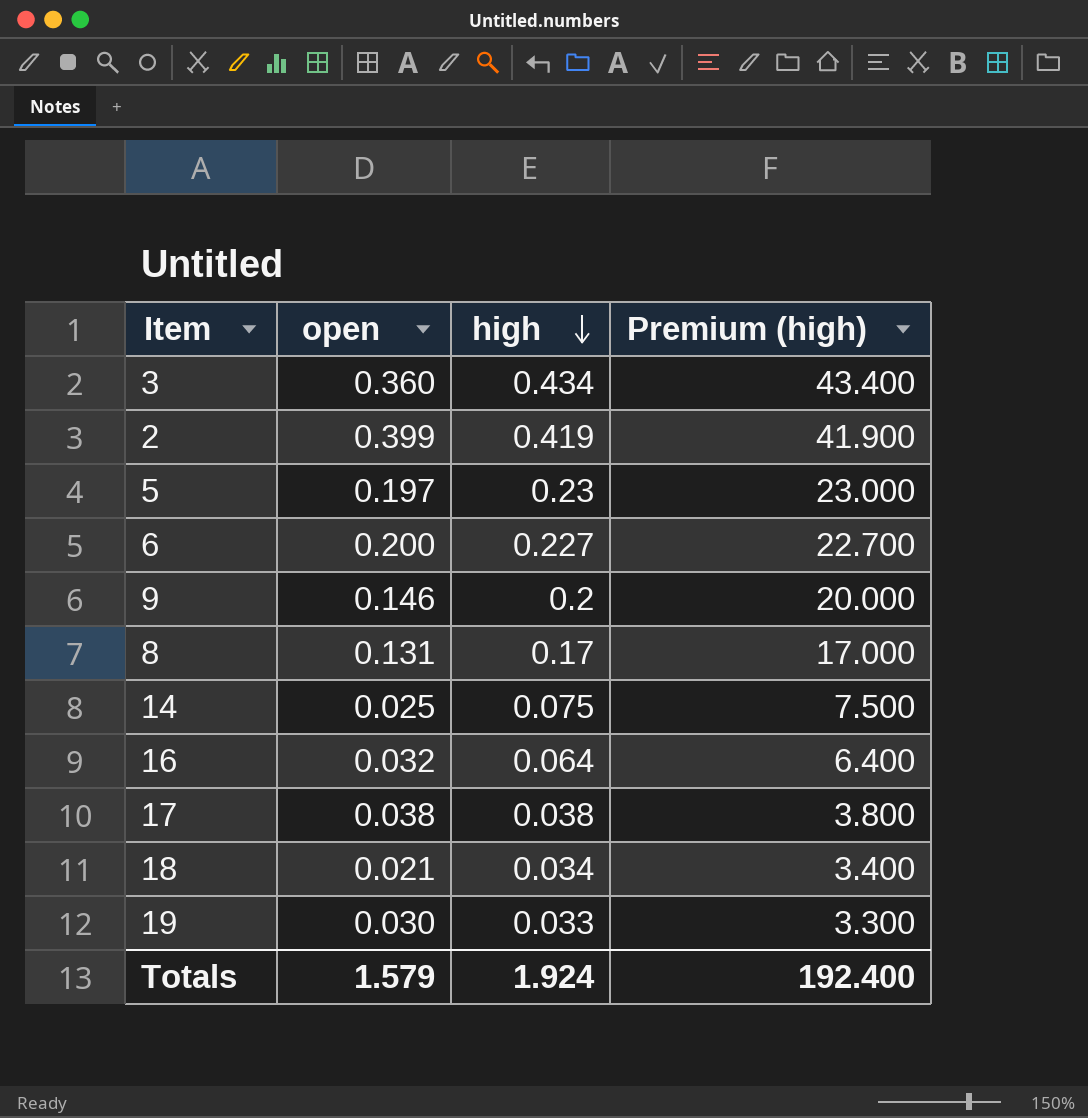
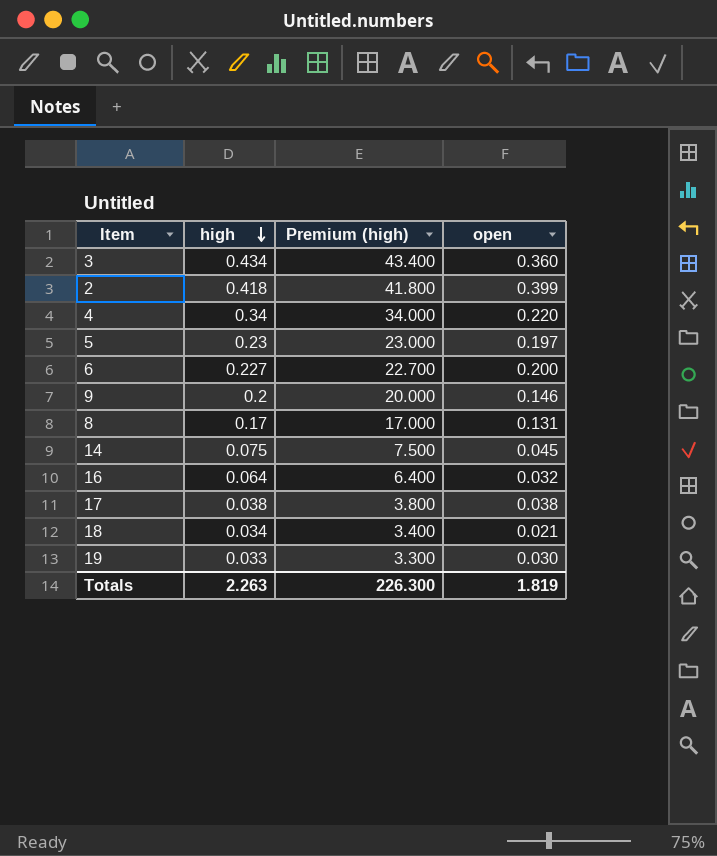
column open | position: 2 -> 4
2 | high: 0.419 -> 0.418
2 | Premium (high): 41.900 -> 41.800
row 4: none -> 0.34 | 34.000 | 0.220
14 | open: 0.025 -> 0.045
Totals | high: 1.924 -> 2.263
Totals | Premium (high): 192.400 -> 226.300
Totals | open: 1.579 -> 1.819

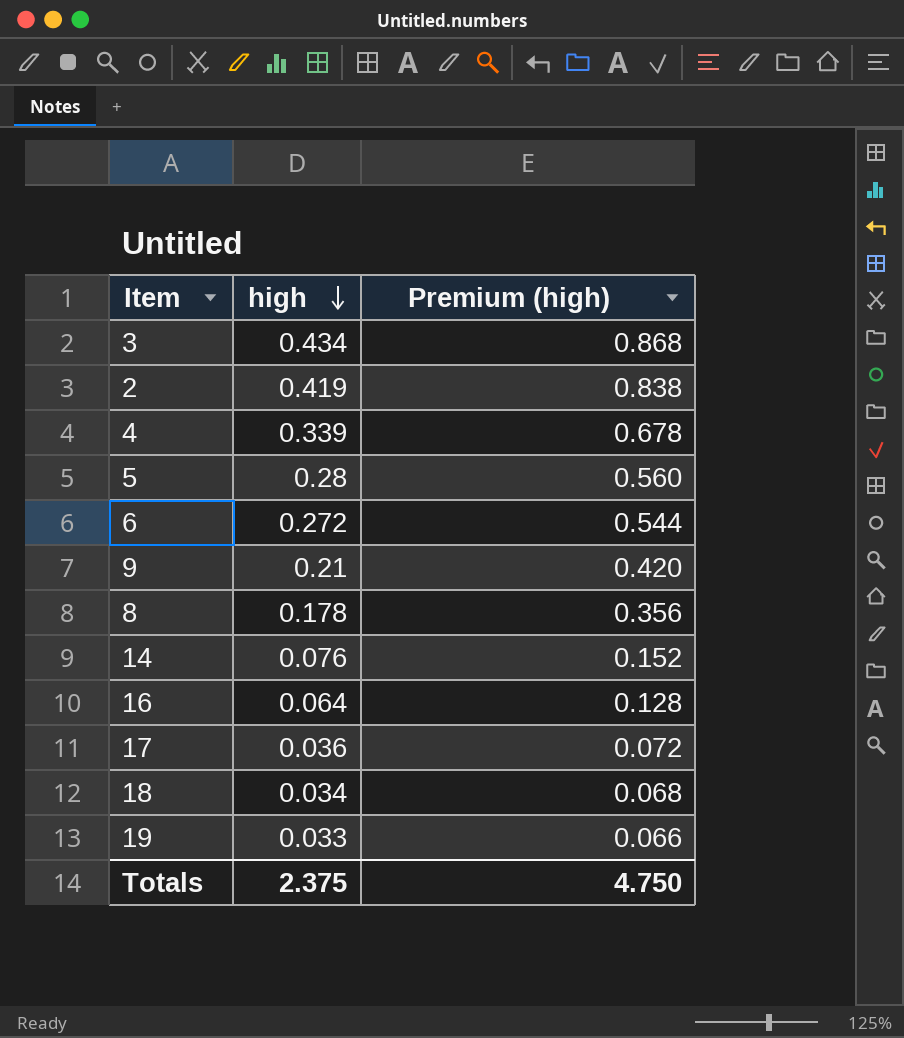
column open | position: 4 -> none
column Premium (high) | formula: [high] * 100 -> [high] * 2
2 | high: 0.418 -> 0.419
4 | high: 0.34 -> 0.339
5 | high: 0.23 -> 0.28
6 | high: 0.227 -> 0.272
9 | high: 0.2 -> 0.21
8 | high: 0.17 -> 0.178
14 | high: 0.075 -> 0.076
17 | high: 0.038 -> 0.036
Totals | high: 2.263 -> 2.375
Totals | Premium (high): 226.300 -> 4.750

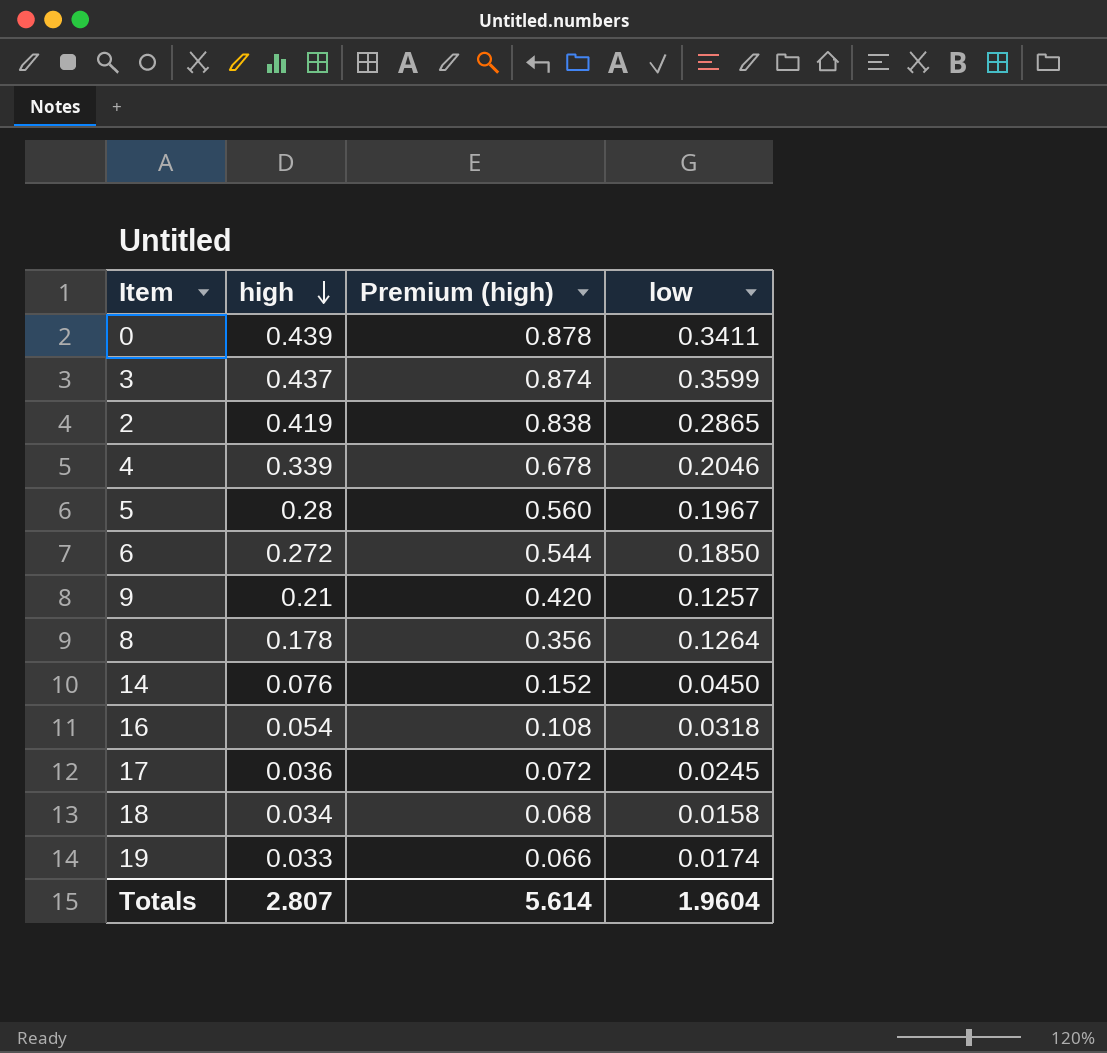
column low | position: none -> 4
row 0: none -> 0.439 | 0.878 | 0.3411
3 | high: 0.434 -> 0.437
3 | Premium (high): 0.868 -> 0.874
16 | high: 0.064 -> 0.054
16 | Premium (high): 0.128 -> 0.108
Totals | high: 2.375 -> 2.807
Totals | Premium (high): 4.750 -> 5.614

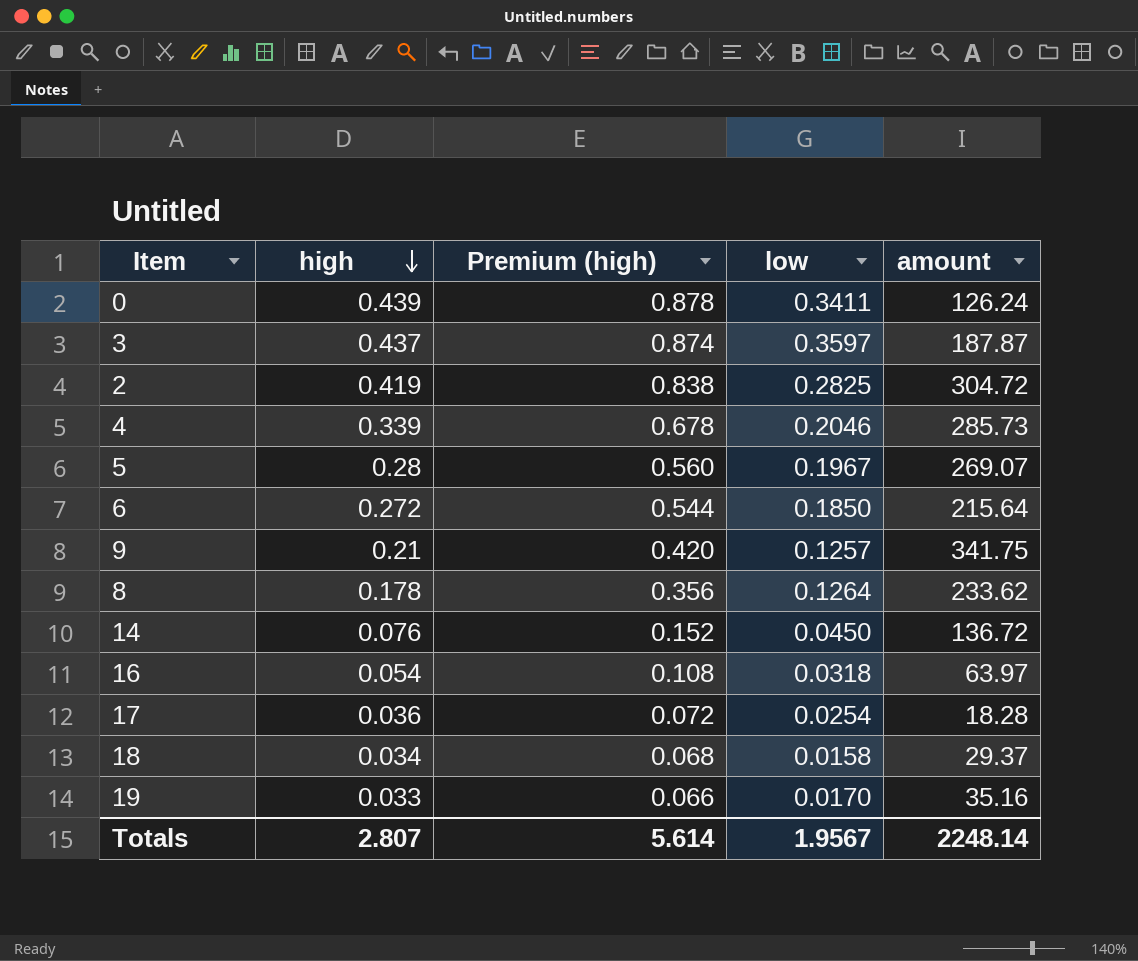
column amount | position: none -> 5
3 | low: 0.3599 -> 0.3597
2 | low: 0.2865 -> 0.2825
17 | low: 0.0245 -> 0.0254
19 | low: 0.0174 -> 0.0170
Totals | low: 1.9604 -> 1.9567

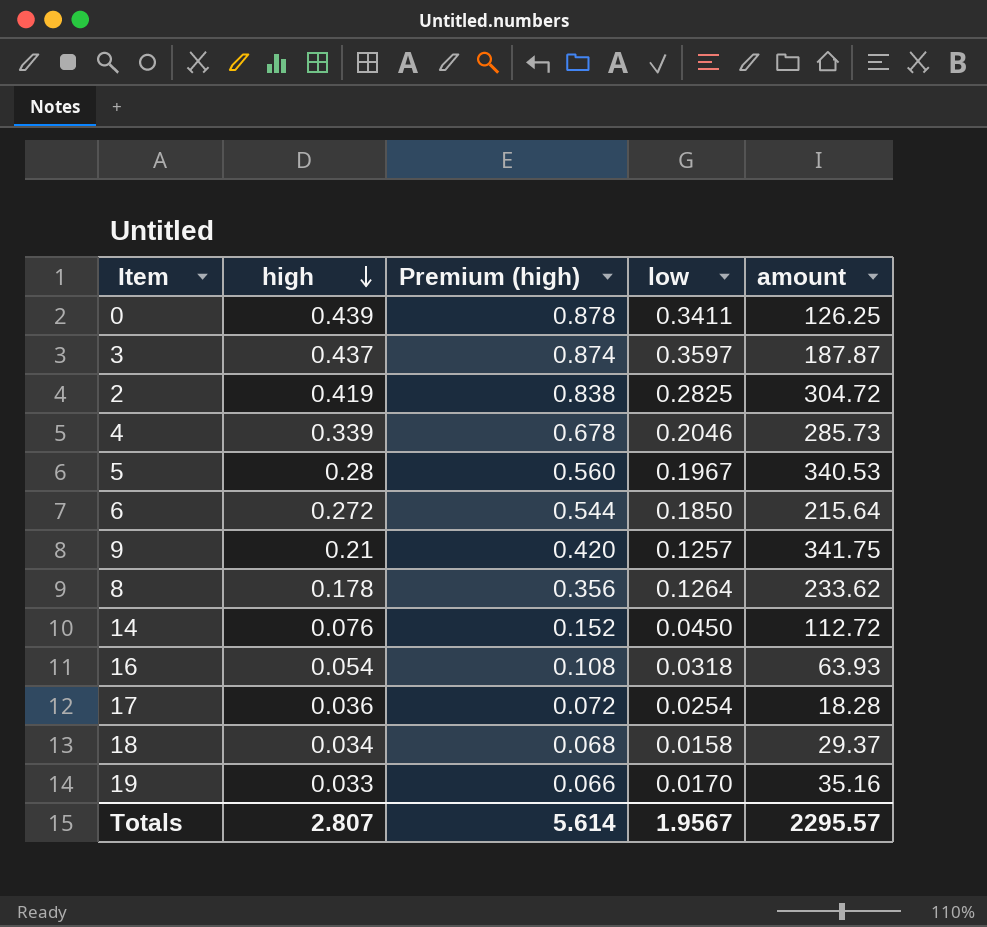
0 | amount: 126.24 -> 126.25
5 | amount: 269.07 -> 340.53
14 | amount: 136.72 -> 112.72
16 | amount: 63.97 -> 63.93
Totals | amount: 2248.14 -> 2295.57

